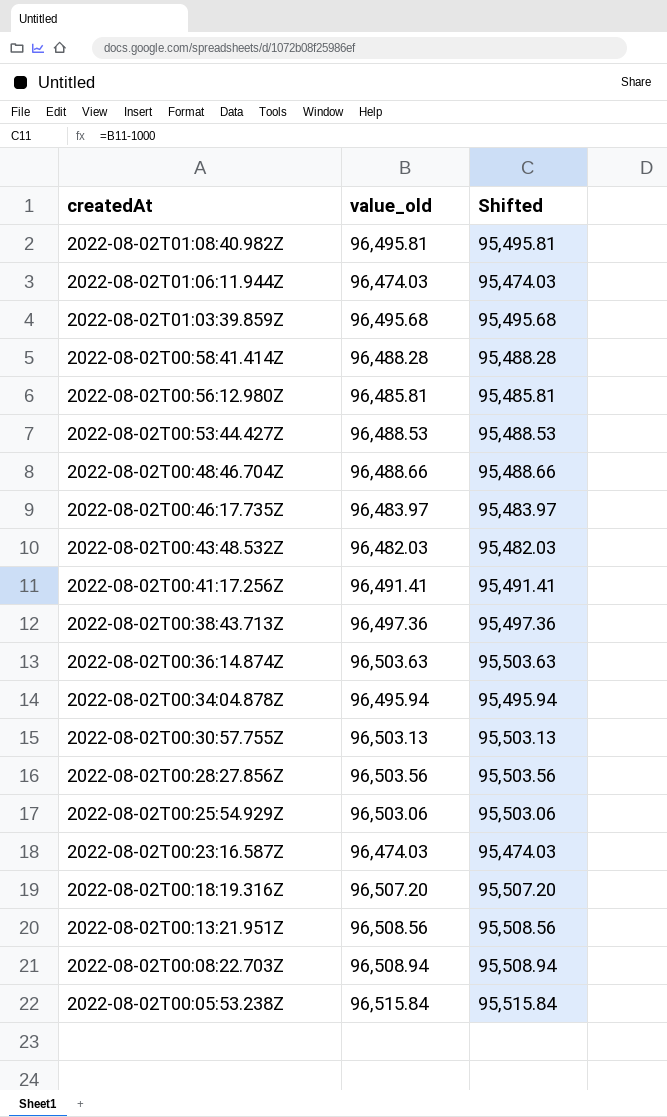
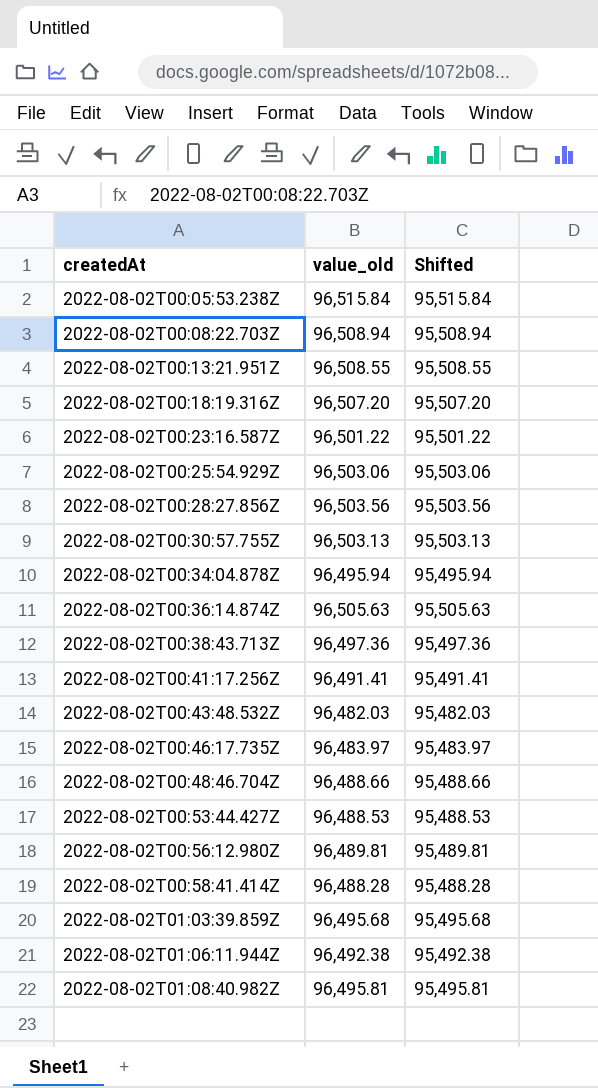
row order: createdAt descending -> createdAt ascending
2022-08-02T00:13:21.951Z | value_old: 96,508.56 -> 96,508.55
2022-08-02T00:13:21.951Z | Shifted: 95,508.56 -> 95,508.55
2022-08-02T00:23:16.587Z | value_old: 96,474.03 -> 96,501.22
2022-08-02T00:23:16.587Z | Shifted: 95,474.03 -> 95,501.22
2022-08-02T00:36:14.874Z | value_old: 96,503.63 -> 96,505.63
2022-08-02T00:36:14.874Z | Shifted: 95,503.63 -> 95,505.63
2022-08-02T00:56:12.980Z | value_old: 96,485.81 -> 96,489.81
2022-08-02T00:56:12.980Z | Shifted: 95,485.81 -> 95,489.81
2022-08-02T01:06:11.944Z | value_old: 96,474.03 -> 96,492.38
2022-08-02T01:06:11.944Z | Shifted: 95,474.03 -> 95,492.38

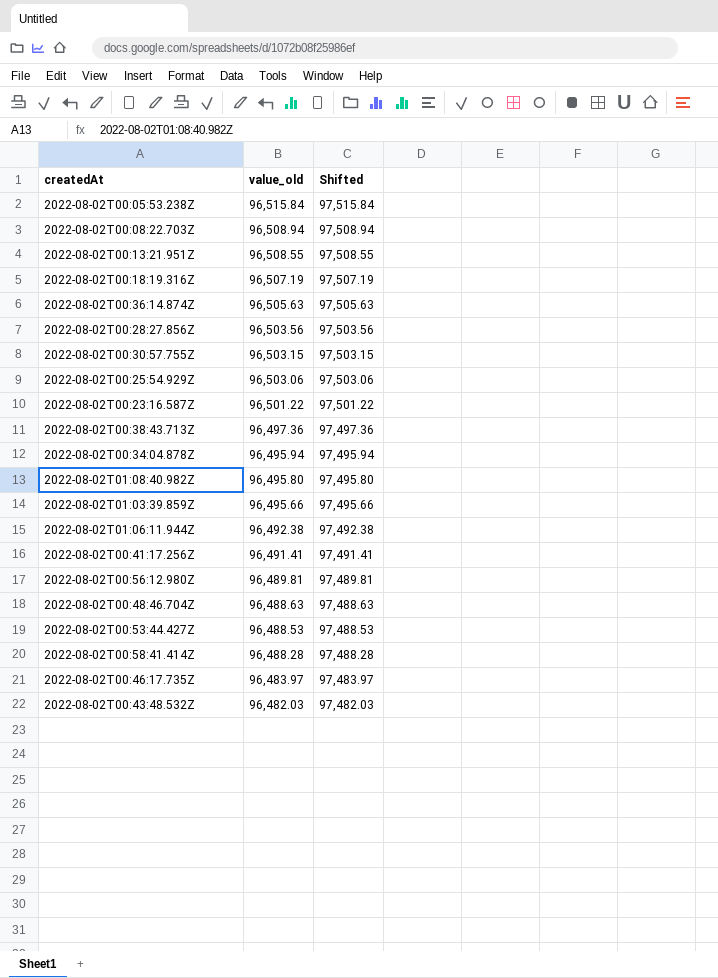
row order: createdAt ascending -> value_old descending
column Shifted | formula: [value_old] - 1000 -> [value_old] + 1000
2022-08-02T00:18:19.316Z | value_old: 96,507.20 -> 96,507.19
2022-08-02T00:30:57.755Z | value_old: 96,503.13 -> 96,503.15
2022-08-02T01:08:40.982Z | value_old: 96,495.81 -> 96,495.80
2022-08-02T01:03:39.859Z | value_old: 96,495.68 -> 96,495.66
2022-08-02T00:48:46.704Z | value_old: 96,488.66 -> 96,488.63

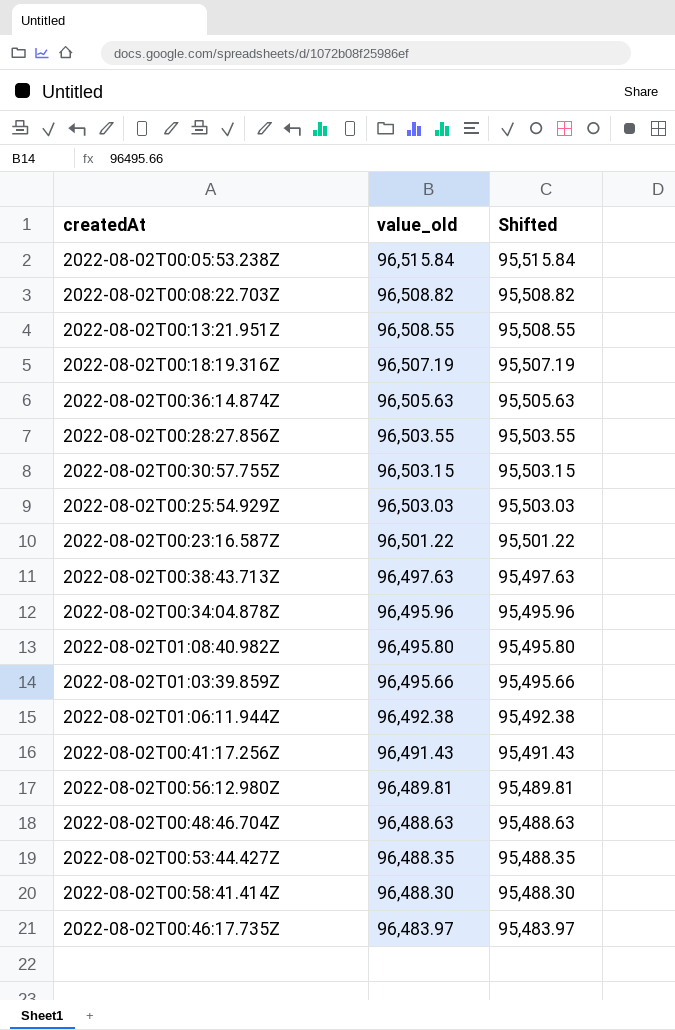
column Shifted | formula: [value_old] + 1000 -> [value_old] - 1000
row 2022-08-02T00:43:48.532Z: 96,482.03 | 97,482.03 -> none
2022-08-02T00:08:22.703Z | value_old: 96,508.94 -> 96,508.82
2022-08-02T00:28:27.856Z | value_old: 96,503.56 -> 96,503.55
2022-08-02T00:25:54.929Z | value_old: 96,503.06 -> 96,503.03
2022-08-02T00:38:43.713Z | value_old: 96,497.36 -> 96,497.63
2022-08-02T00:34:04.878Z | value_old: 96,495.94 -> 96,495.96
2022-08-02T00:41:17.256Z | value_old: 96,491.41 -> 96,491.43
2022-08-02T00:53:44.427Z | value_old: 96,488.53 -> 96,488.35
2022-08-02T00:58:41.414Z | value_old: 96,488.28 -> 96,488.30

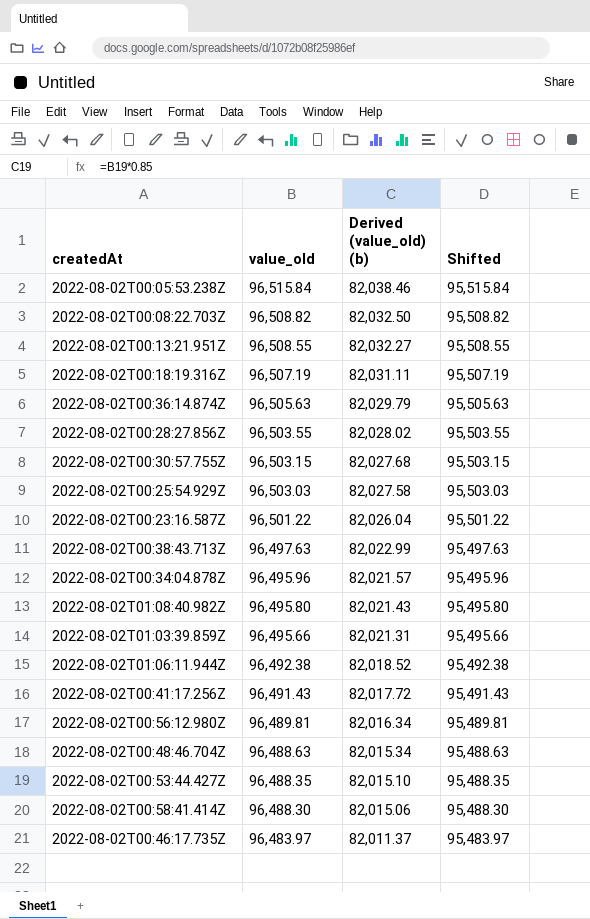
column Derived (value_old) (b) | formula: none -> [value_old] * 0.85

